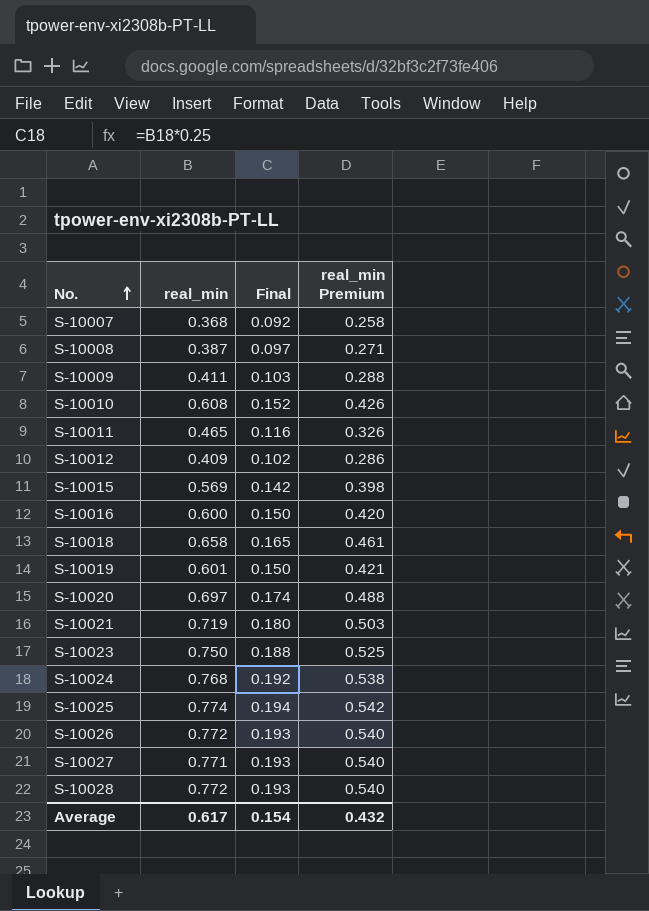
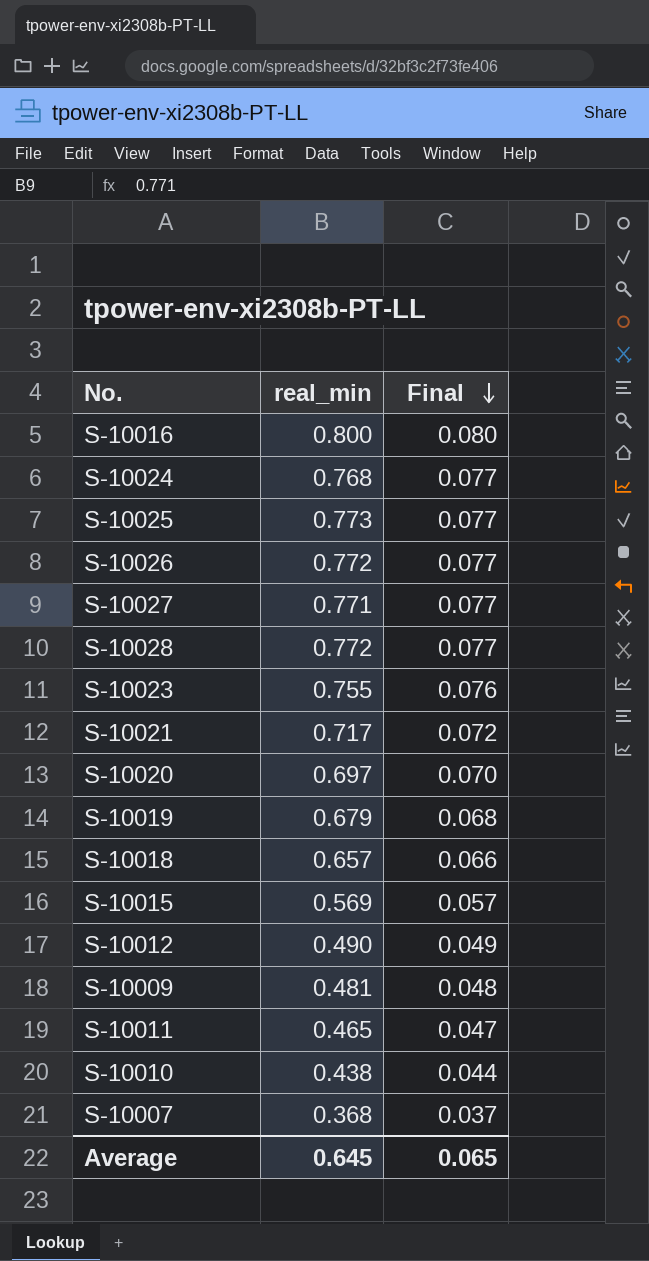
row order: No. ascending -> Final descending
column real_min Premium | formula: [real_min] * 0.7 -> none
column Final | formula: [real_min] * 0.25 -> [real_min] * 0.1
row S-10008: 0.387 | 0.097 | 0.271 -> none
S-10016 | real_min: 0.600 -> 0.800
S-10025 | real_min: 0.774 -> 0.773
S-10023 | real_min: 0.750 -> 0.755
S-10021 | real_min: 0.719 -> 0.717
S-10019 | real_min: 0.601 -> 0.679
S-10018 | real_min: 0.658 -> 0.657
S-10012 | real_min: 0.409 -> 0.490
S-10009 | real_min: 0.411 -> 0.481
S-10010 | real_min: 0.608 -> 0.438
Average | real_min: 0.617 -> 0.645
Average | Final: 0.154 -> 0.065

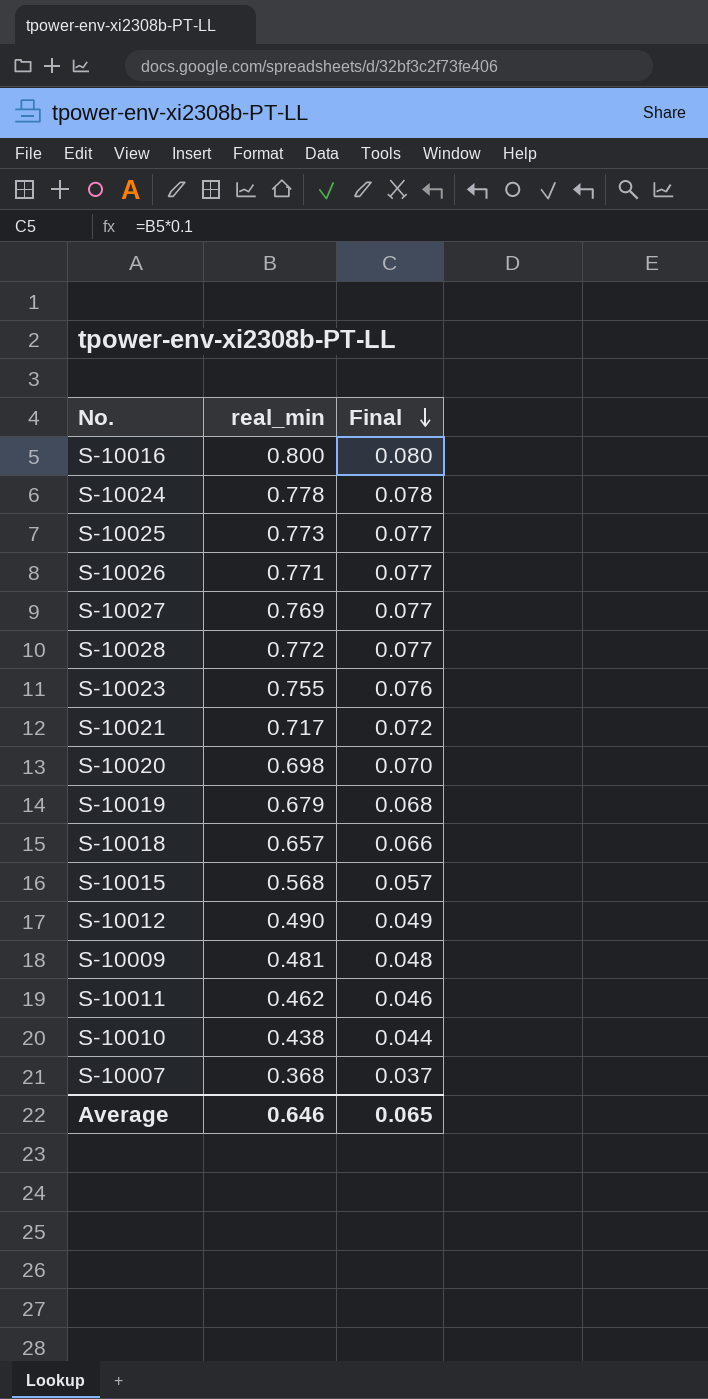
S-10024 | real_min: 0.768 -> 0.778
S-10024 | Final: 0.077 -> 0.078
S-10026 | real_min: 0.772 -> 0.771
S-10027 | real_min: 0.771 -> 0.769
S-10020 | real_min: 0.697 -> 0.698
S-10015 | real_min: 0.569 -> 0.568
S-10011 | real_min: 0.465 -> 0.462
S-10011 | Final: 0.047 -> 0.046
Average | real_min: 0.645 -> 0.646

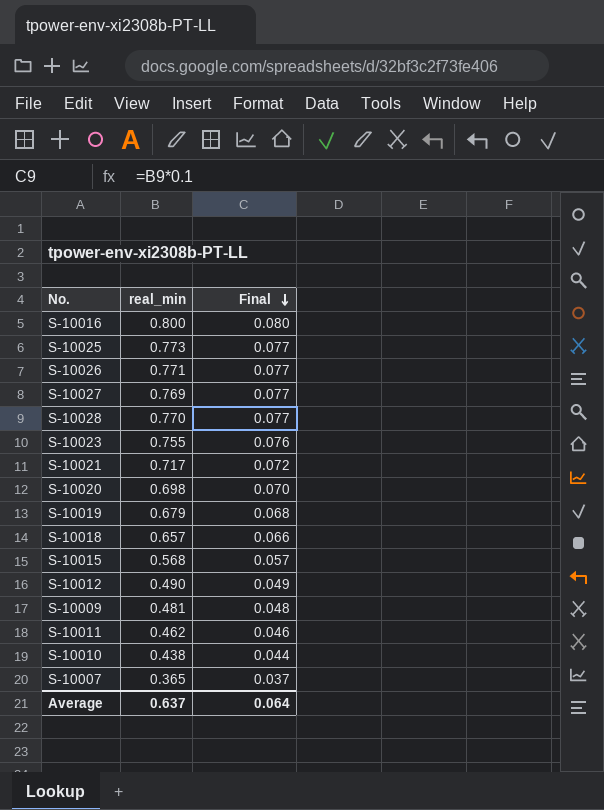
row S-10024: 0.778 | 0.078 -> none
S-10028 | real_min: 0.772 -> 0.770
S-10007 | real_min: 0.368 -> 0.365
Average | real_min: 0.646 -> 0.637
Average | Final: 0.065 -> 0.064

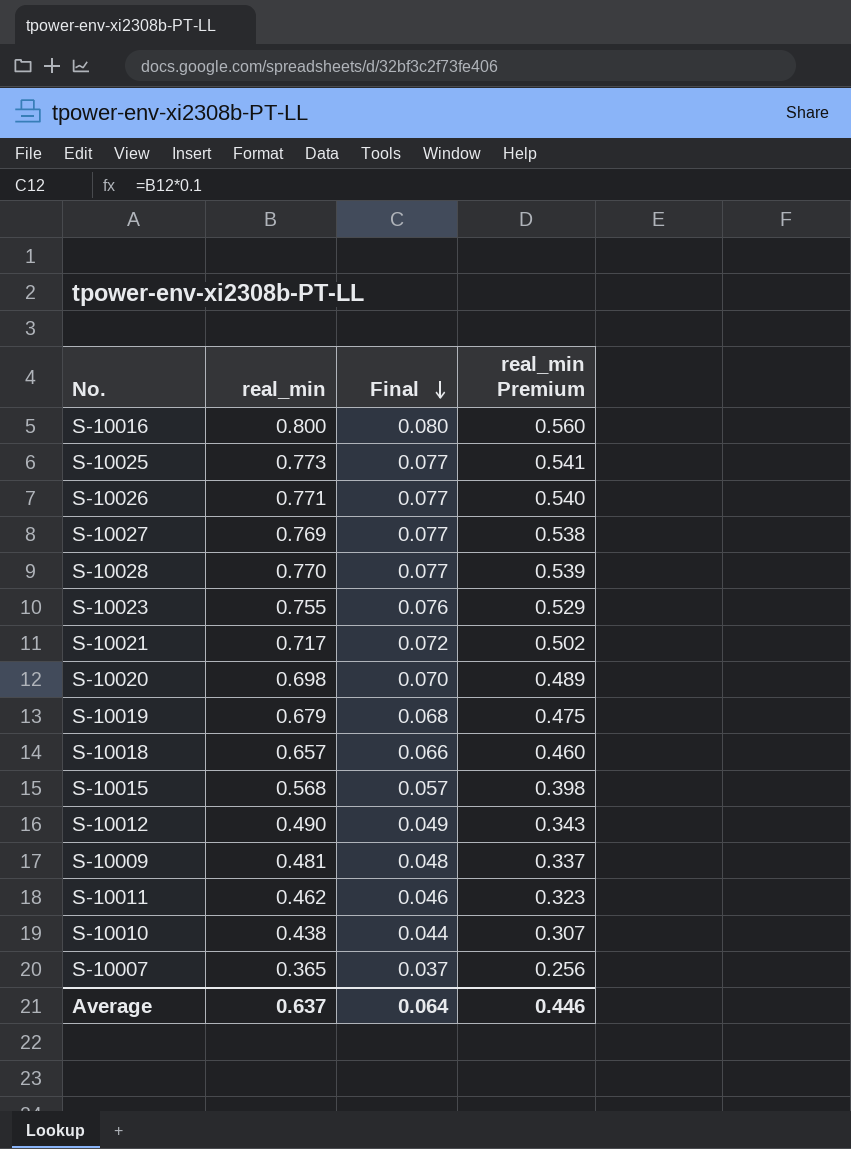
column real_min Premium | formula: none -> [real_min] * 0.7

